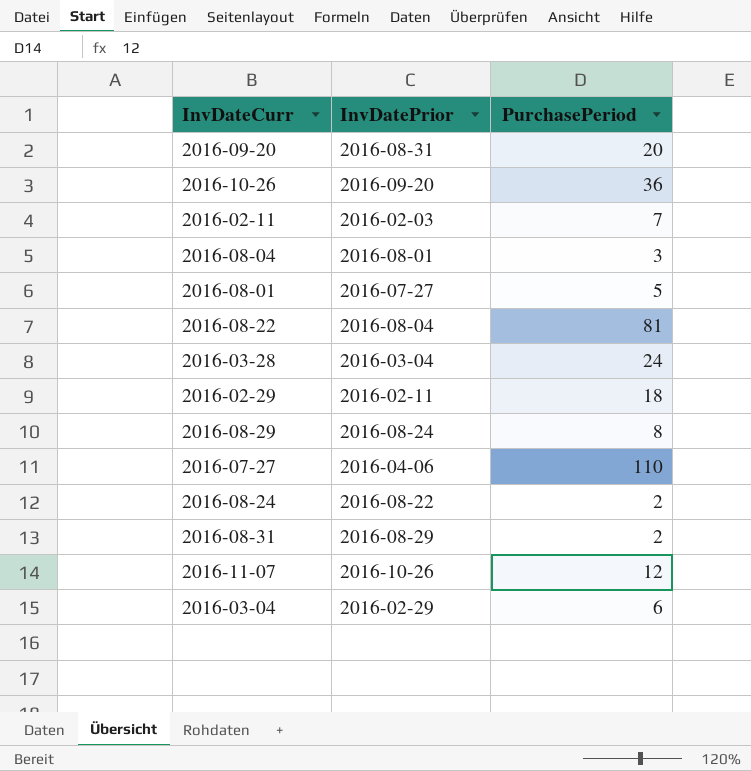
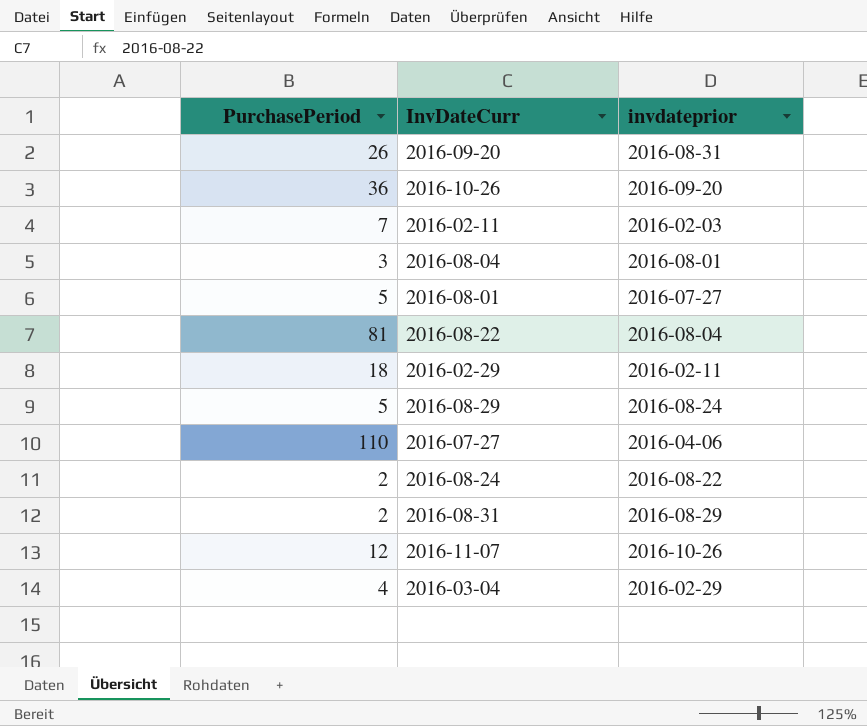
column PurchasePeriod | position: 3 -> 1
column name: InvDatePrior -> invdateprior
row 2016-03-28: 2016-03-04 | 24 -> none
2016-09-20 | PurchasePeriod: 20 -> 26
2016-08-29 | PurchasePeriod: 8 -> 5
2016-03-04 | PurchasePeriod: 6 -> 4

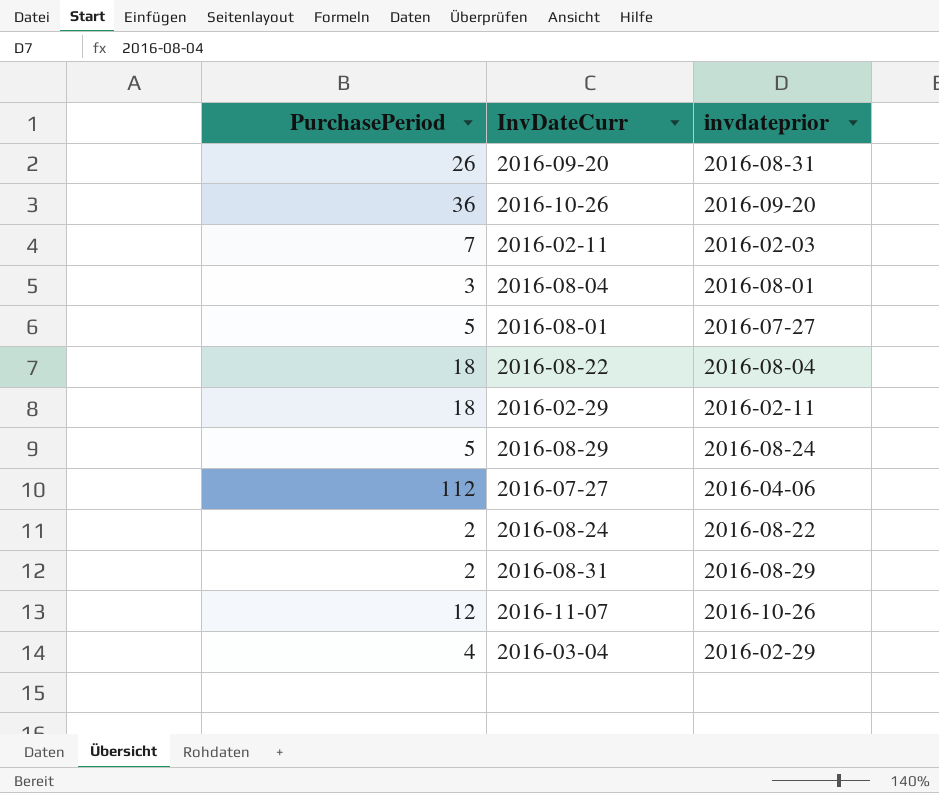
2016-08-22 | PurchasePeriod: 81 -> 18
2016-07-27 | PurchasePeriod: 110 -> 112

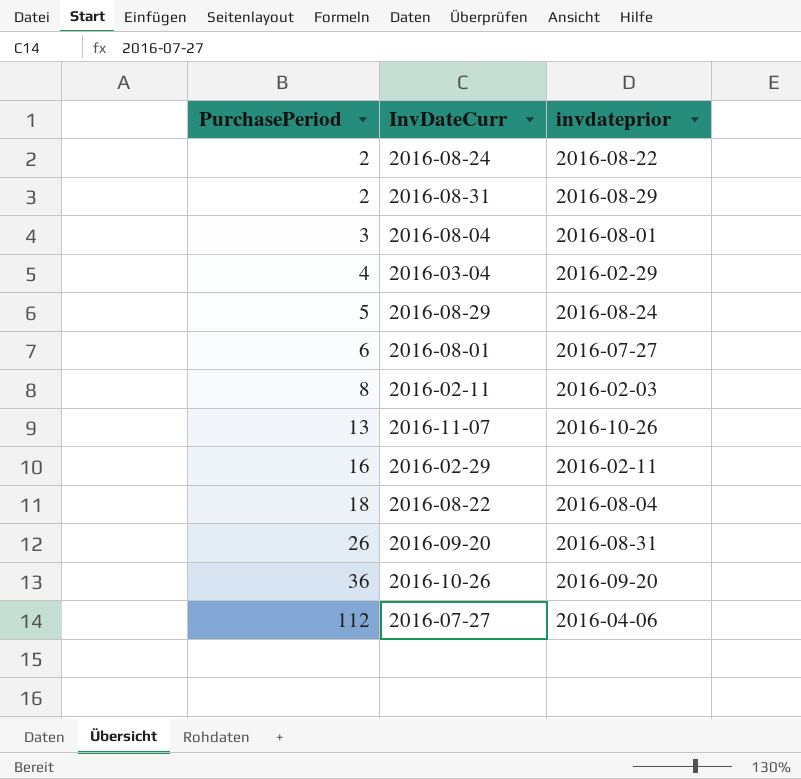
row order: none -> PurchasePeriod ascending
2016-08-01 | PurchasePeriod: 5 -> 6
2016-02-11 | PurchasePeriod: 7 -> 8
2016-11-07 | PurchasePeriod: 12 -> 13
2016-02-29 | PurchasePeriod: 18 -> 16

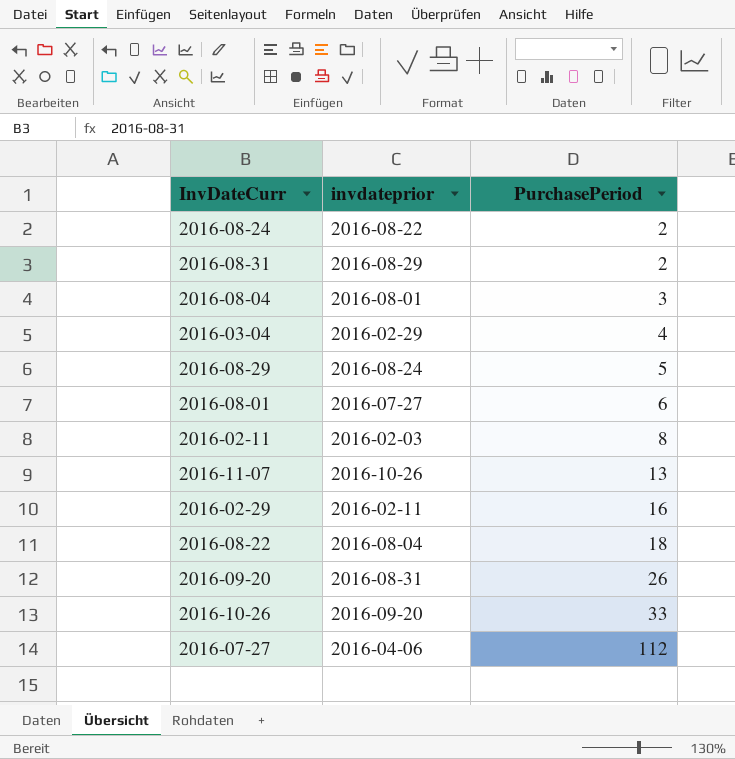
column PurchasePeriod | position: 1 -> 3
2016-10-26 | PurchasePeriod: 36 -> 33

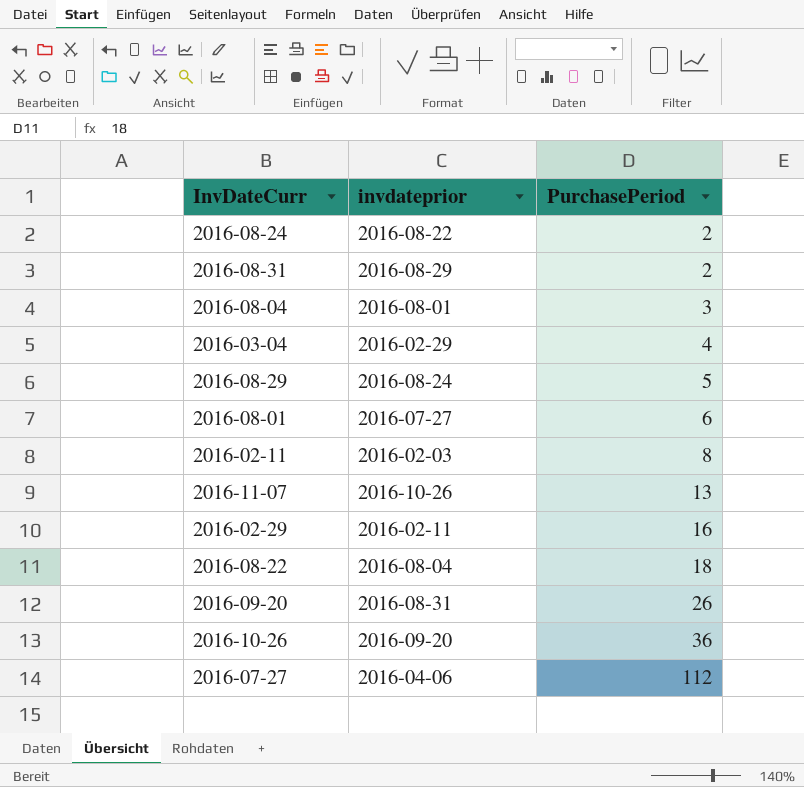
2016-10-26 | PurchasePeriod: 33 -> 36

